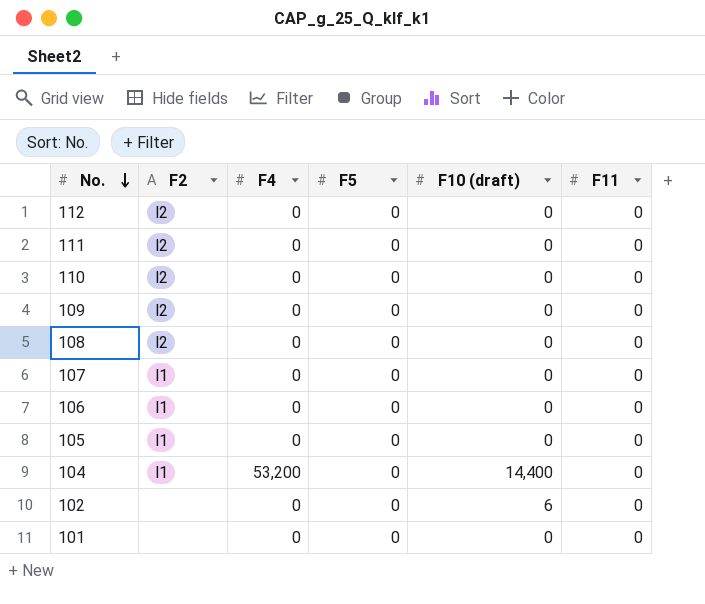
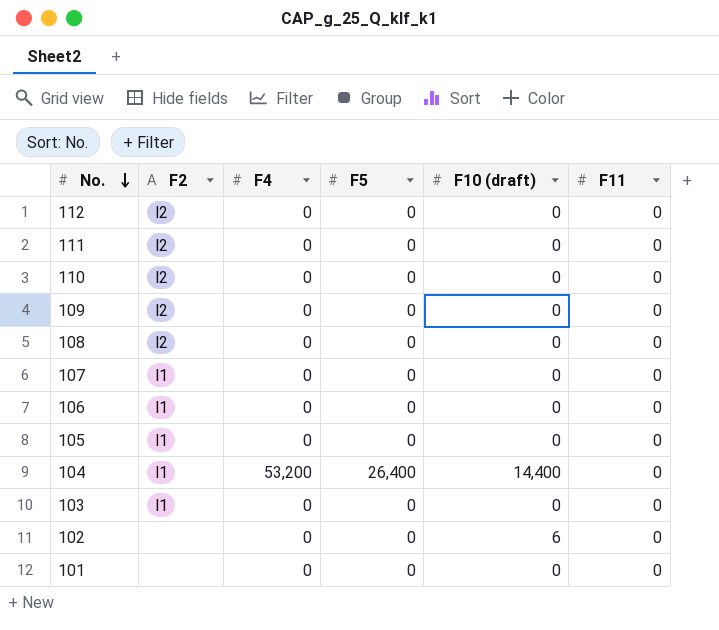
104 | F5: 0 -> 26,400
row 103: none -> l1 | 0 | 0 | 0 | 0

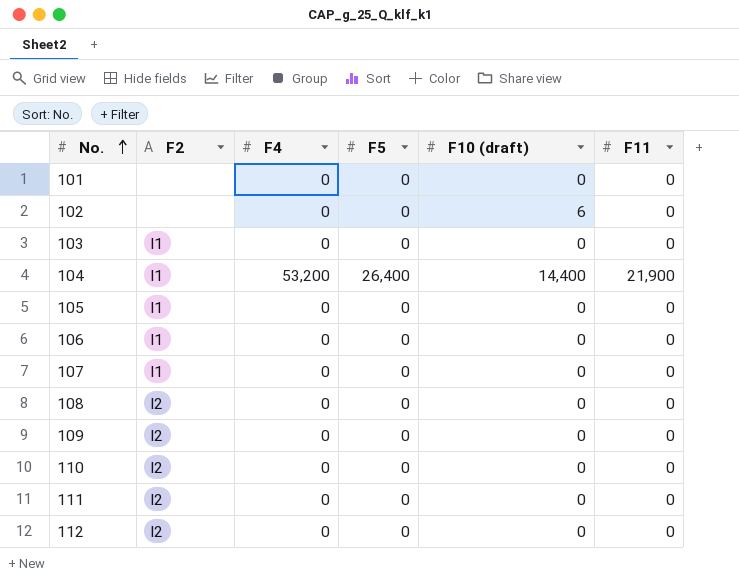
row order: No. descending -> No. ascending
104 | F11: 0 -> 21,900

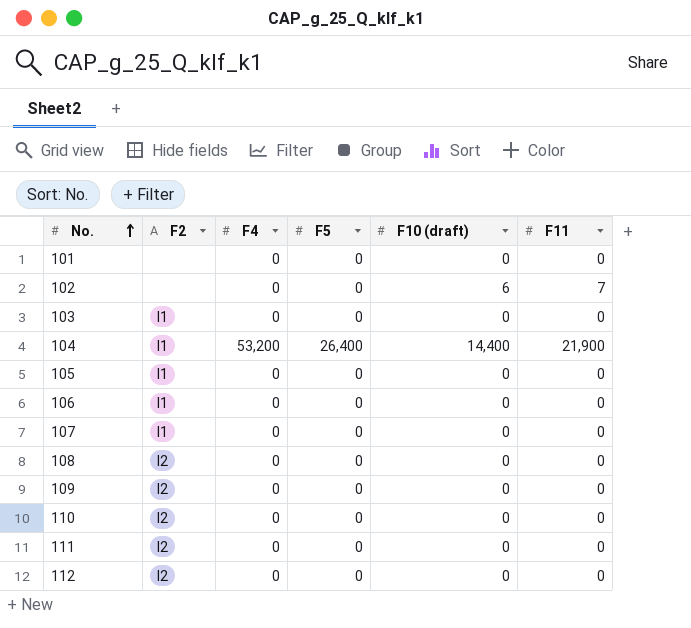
102 | F11: 0 -> 7

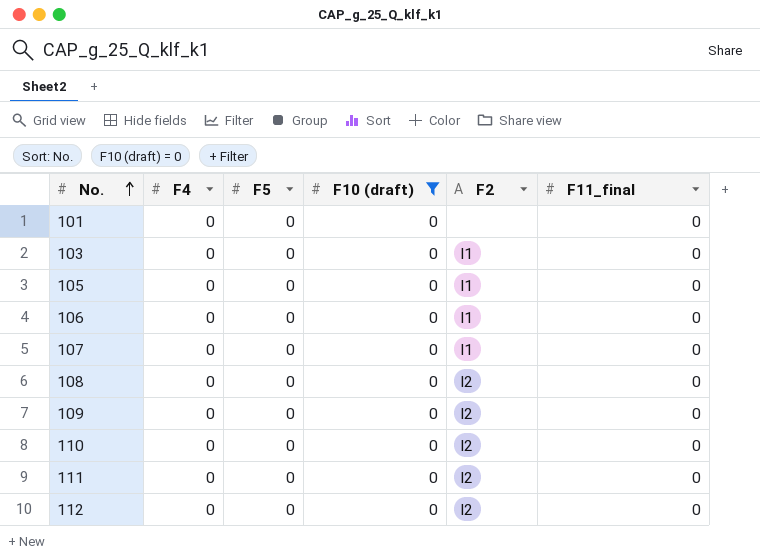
filter: none -> F10 (draft) = 0
column F2 | position: 2 -> 5
column name: F11 -> F11_final

